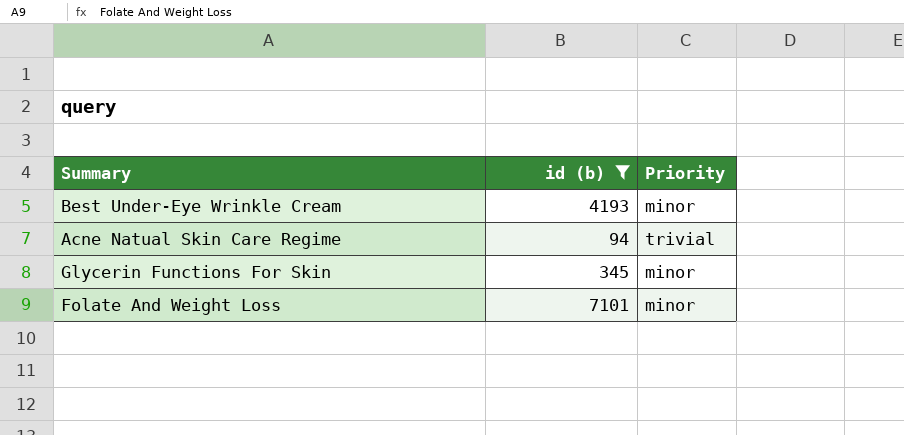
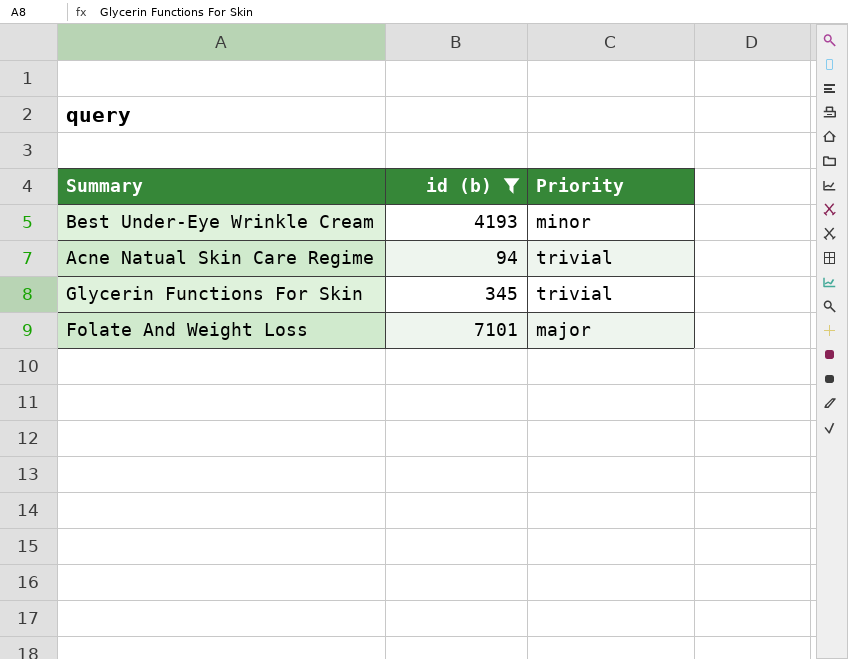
Glycerin Functions For Skin | Priority: minor -> trivial
Folate And Weight Loss | Priority: minor -> major

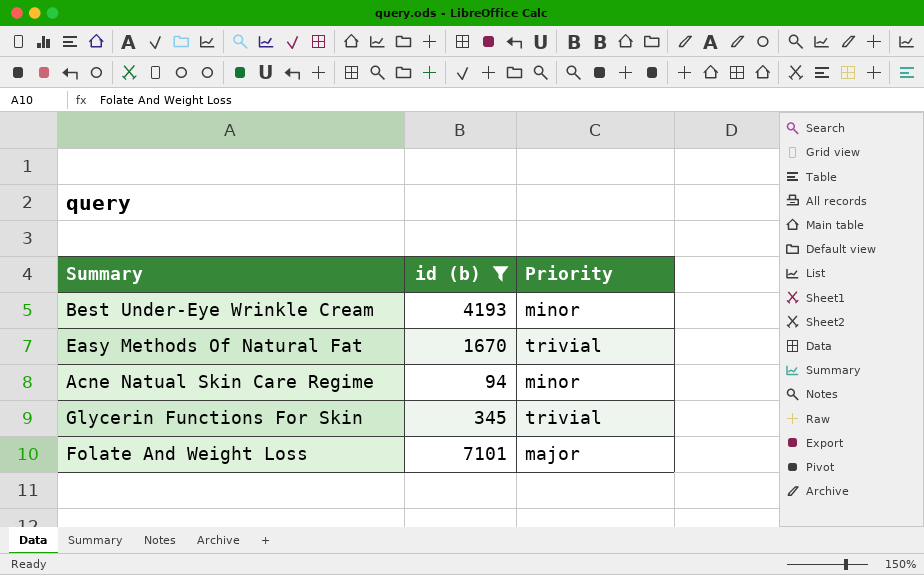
row Easy Methods Of Natural Fat: none -> 1670 | trivial
Acne Natual Skin Care Regime | Priority: trivial -> minor

